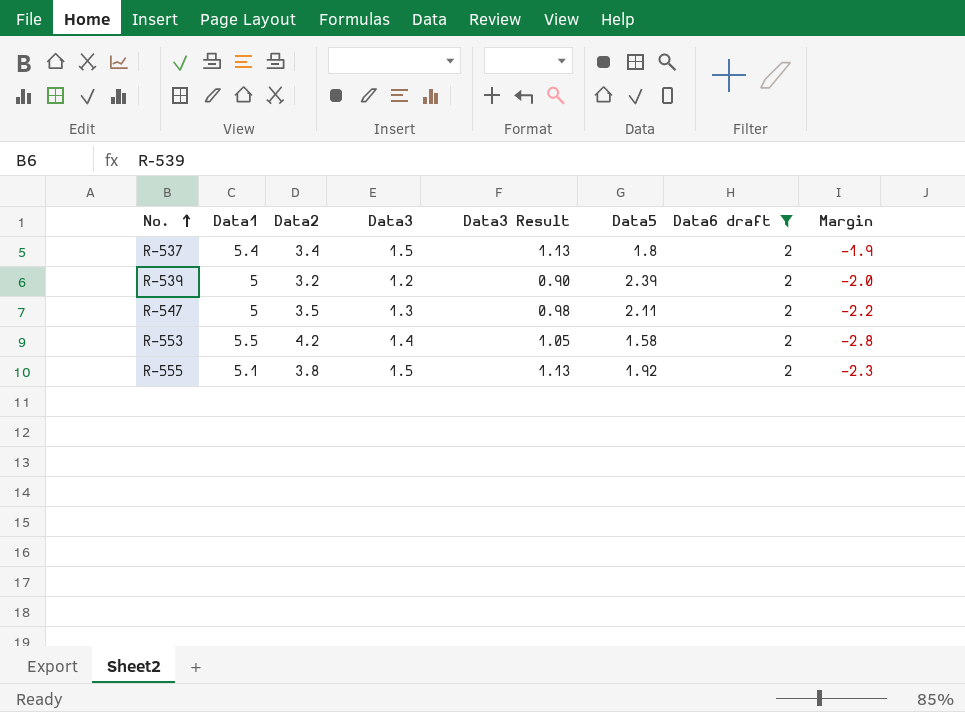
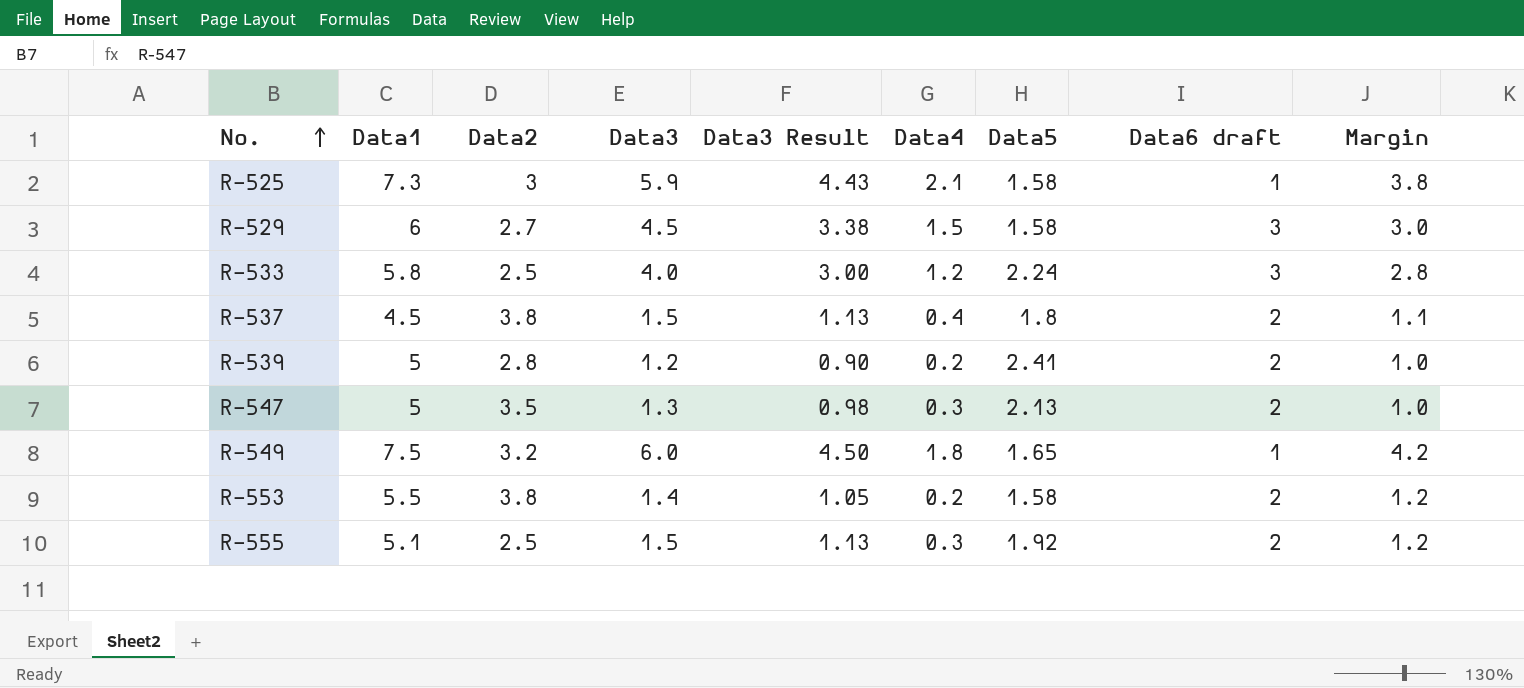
filter: Data6 draft = 2 -> none
column Data4 | position: none -> 6
column Margin | formula: [Data3] - [Data2] -> [Data3] - [Data4]
R-537 | Data1: 5.4 -> 4.5
R-537 | Data2: 3.4 -> 3.8
R-539 | Data2: 3.2 -> 2.8
R-539 | Data5: 2.39 -> 2.41
R-547 | Data5: 2.11 -> 2.13
R-553 | Data2: 4.2 -> 3.8
R-555 | Data2: 3.8 -> 2.5

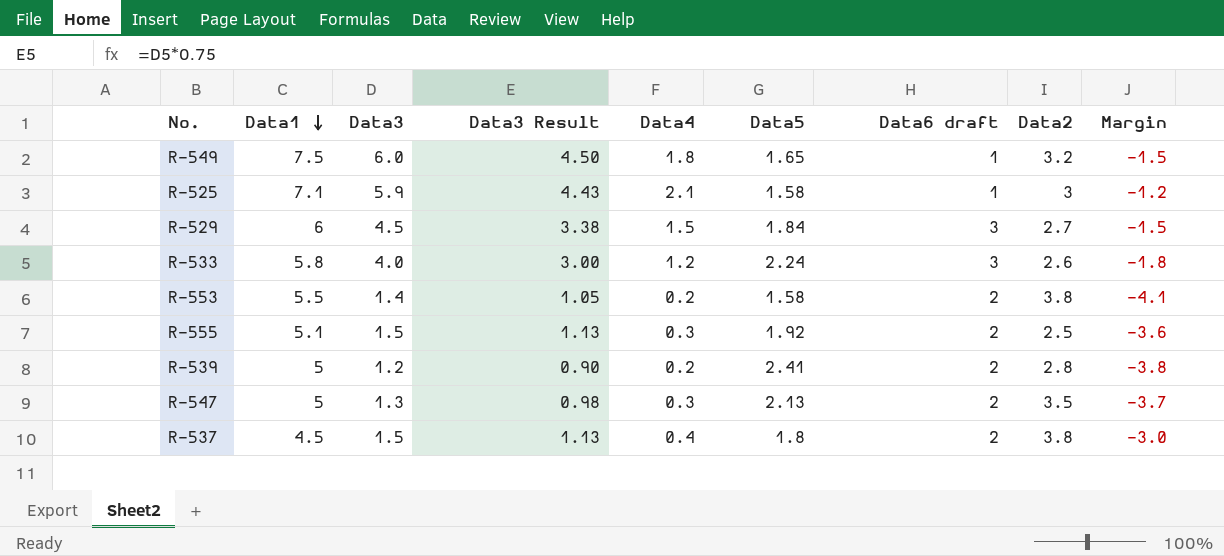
row order: No. ascending -> Data1 descending
column Data2 | position: 3 -> 8
column Margin | formula: [Data3] - [Data4] -> [Data3] - [Data1]
R-525 | Data1: 7.3 -> 7.1
R-529 | Data5: 1.58 -> 1.84
R-533 | Data2: 2.5 -> 2.6

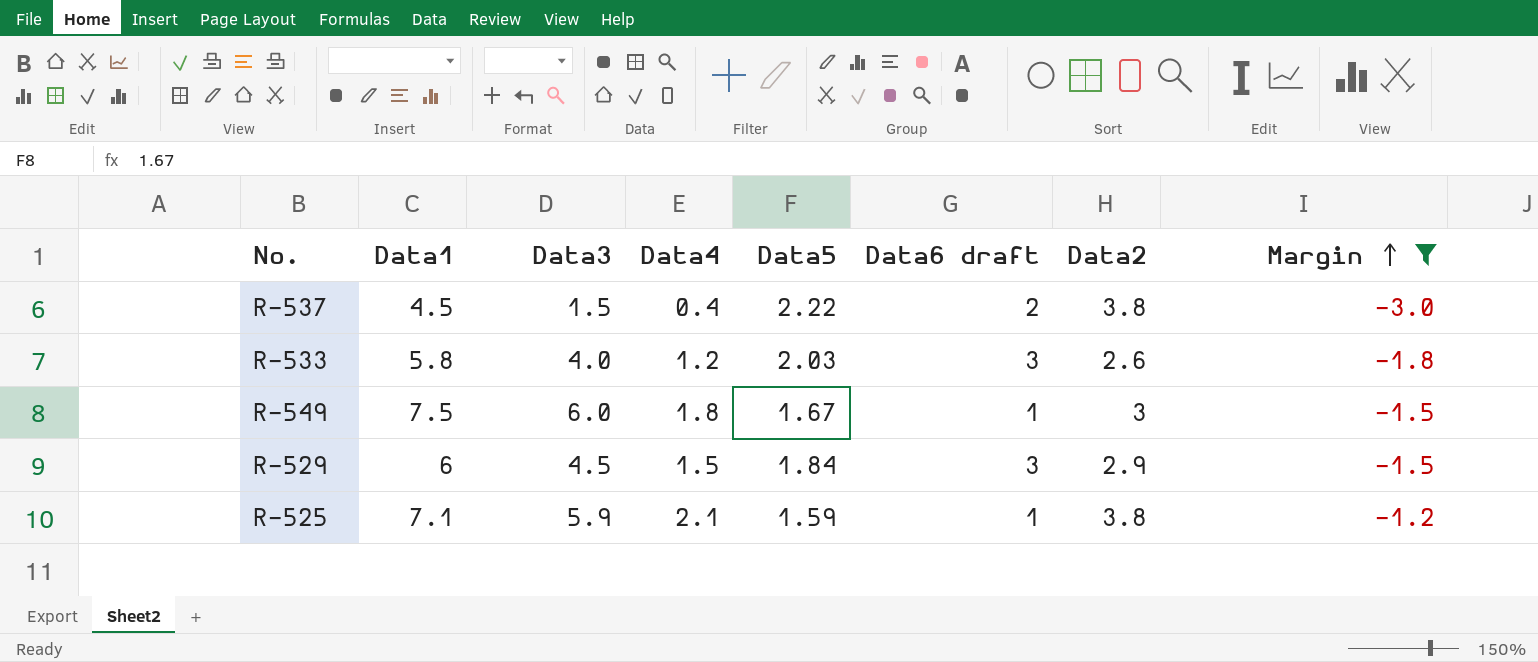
filter: none -> Margin >= -3.0
row order: Data1 descending -> Margin ascending
column Data3 Result | formula: [Data3] * 0.75 -> none
R-537 | Data5: 1.8 -> 2.22
R-533 | Data5: 2.24 -> 2.03
R-549 | Data5: 1.65 -> 1.67
R-549 | Data2: 3.2 -> 3
R-529 | Data2: 2.7 -> 2.9
R-525 | Data5: 1.58 -> 1.59
R-525 | Data2: 3 -> 3.8

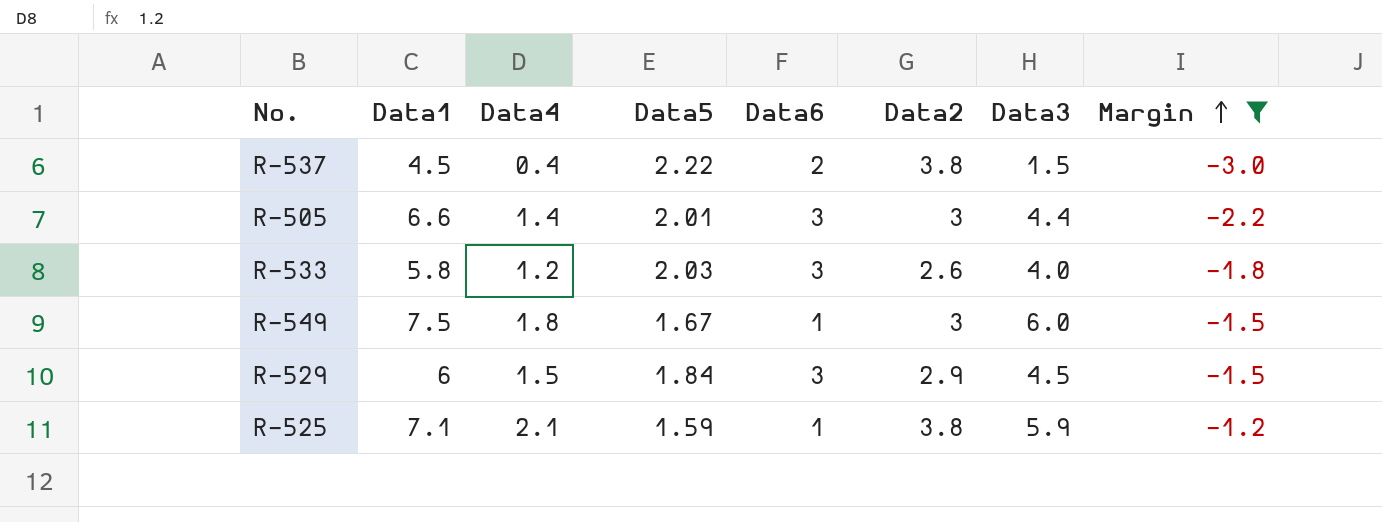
column name: Data6 draft -> Data6
column Data3 | position: 3 -> 7
row R-505: none -> 6.6 | 1.4 | 2.01 | 3 | 3 | 4.4 | -2.2

